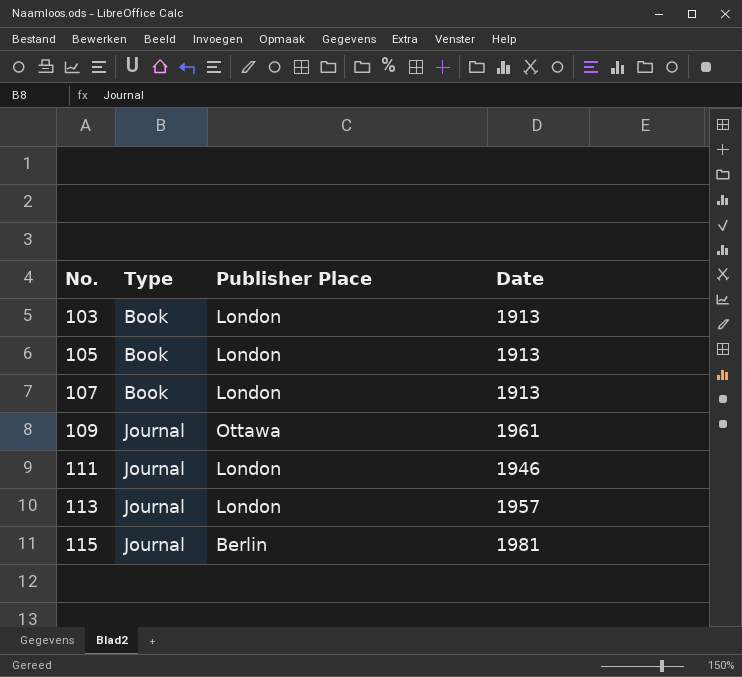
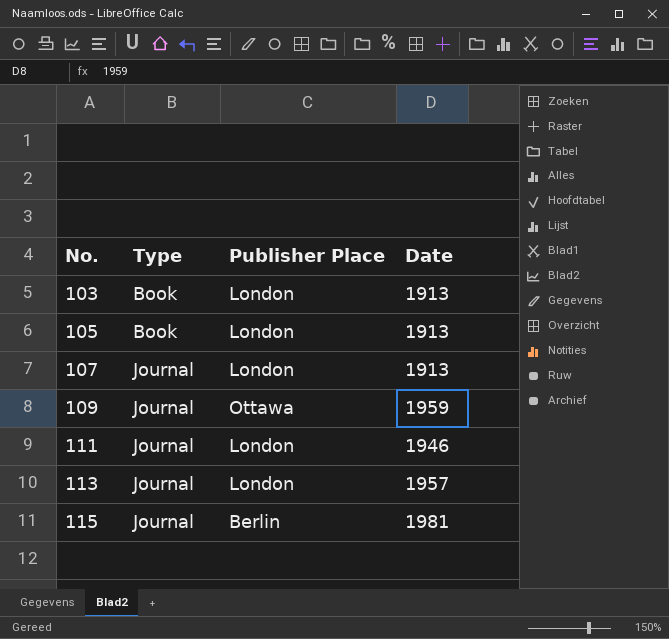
107 | Type: Book -> Journal
109 | Date: 1961 -> 1959

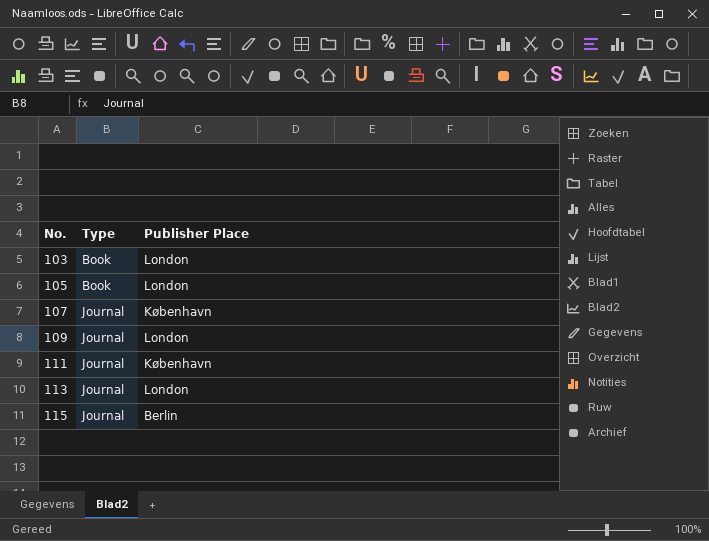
column Date | position: 4 -> none
107 | Publisher Place: London -> København
109 | Publisher Place: Ottawa -> London
111 | Publisher Place: London -> København

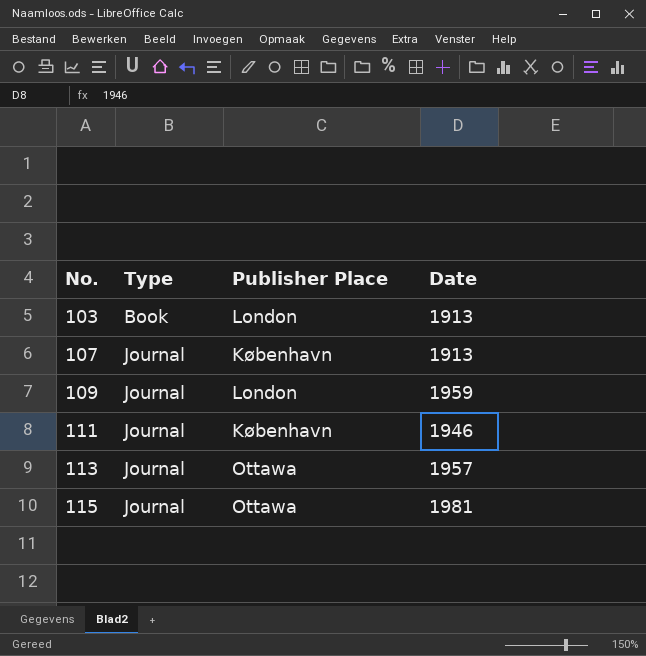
column Date | position: none -> 4
row 105: Book | London -> none
113 | Publisher Place: London -> Ottawa
115 | Publisher Place: Berlin -> Ottawa

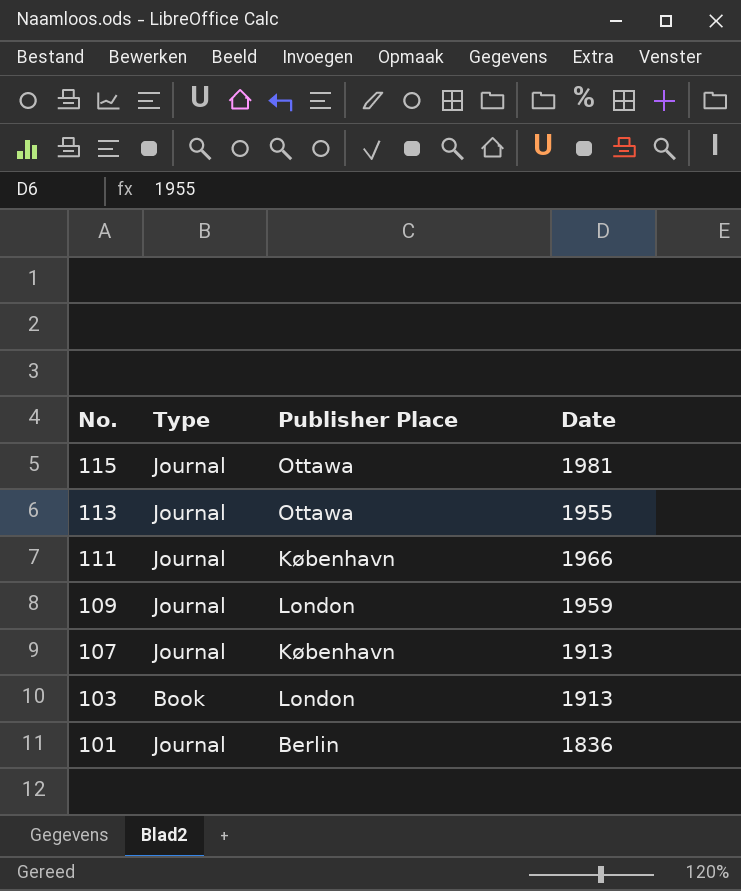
row order: No. ascending -> No. descending
113 | Date: 1957 -> 1955
111 | Date: 1946 -> 1966
row 101: none -> Journal | Berlin | 1836

